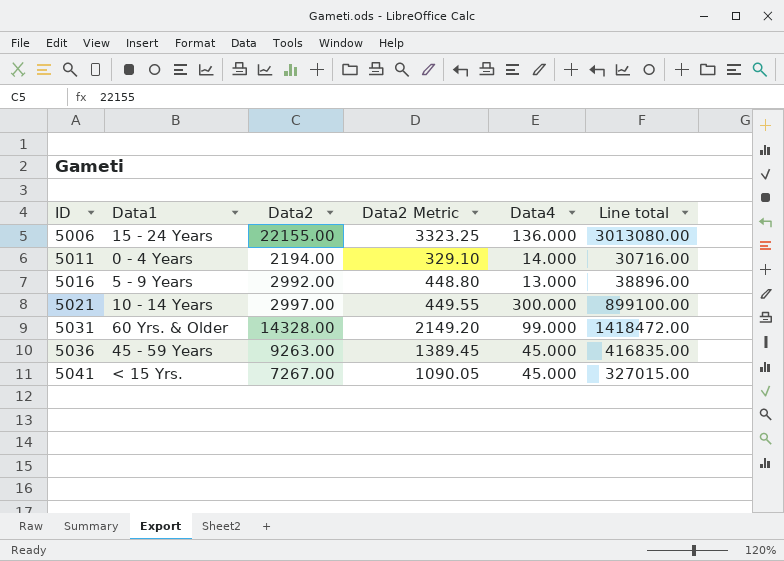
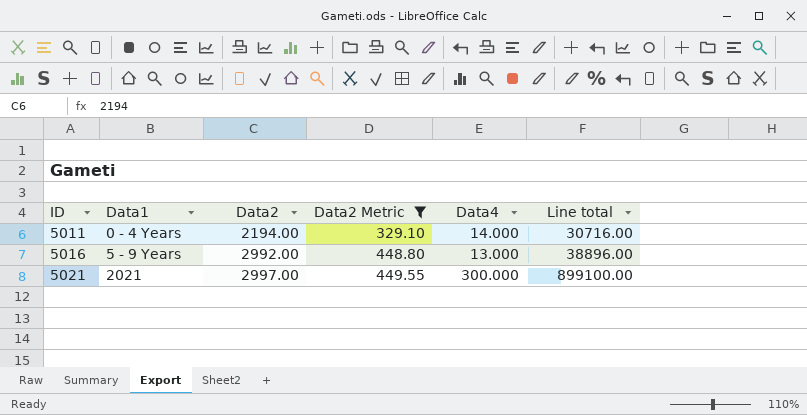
filter: none -> Data2 Metric <= 449.55
5021 | Data1: 10 - 14 Years -> 2021

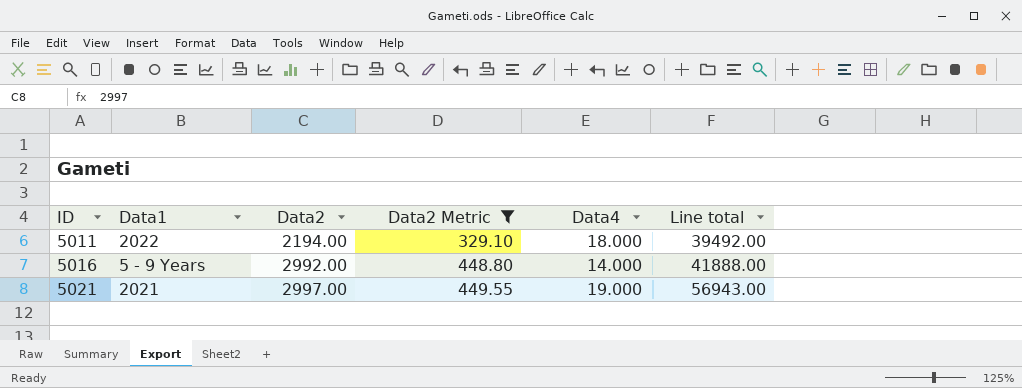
5011 | Data1: 0 - 4 Years -> 2022
5011 | Data4: 14.000 -> 18.000
5011 | Line total: 30716.00 -> 39492.00
5016 | Data4: 13.000 -> 14.000
5016 | Line total: 38896.00 -> 41888.00
5021 | Data4: 300.000 -> 19.000
5021 | Line total: 899100.00 -> 56943.00

